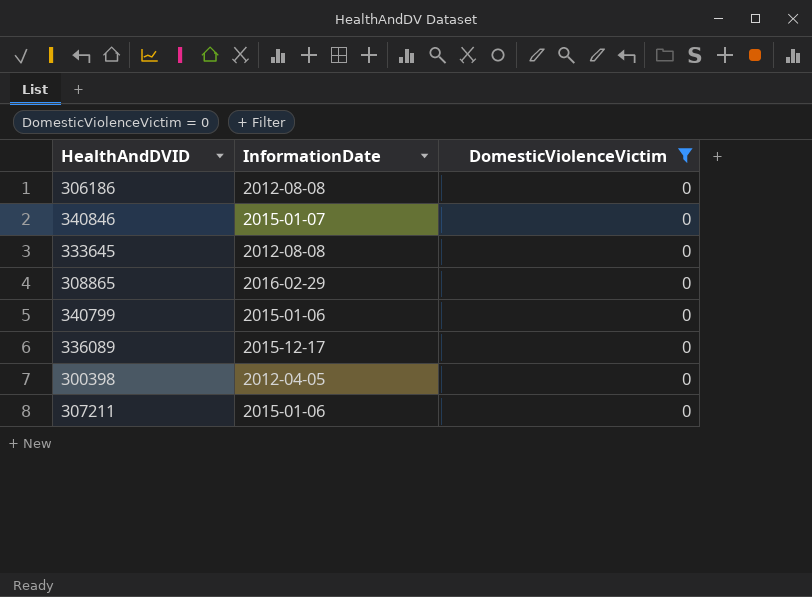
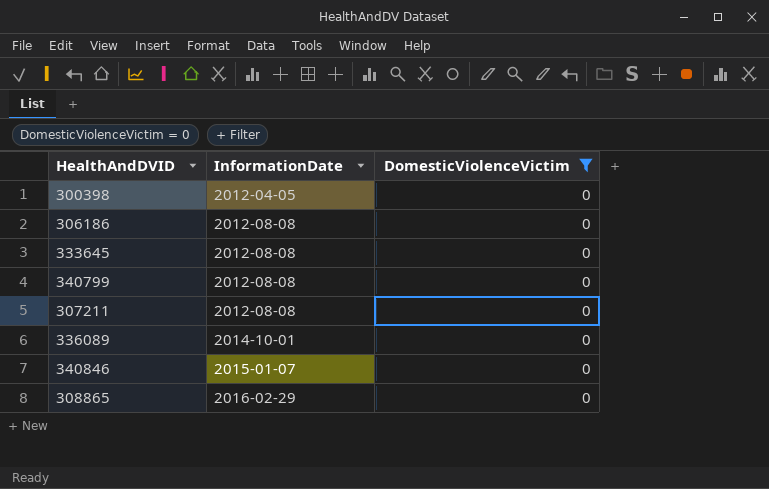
row order: none -> InformationDate ascending
340799 | InformationDate: 2015-01-06 -> 2012-08-08
307211 | InformationDate: 2015-01-06 -> 2012-08-08
336089 | InformationDate: 2015-12-17 -> 2014-10-01

